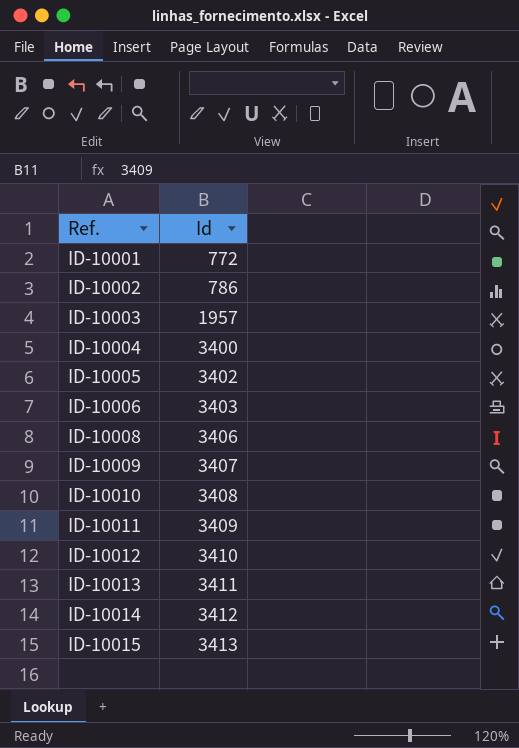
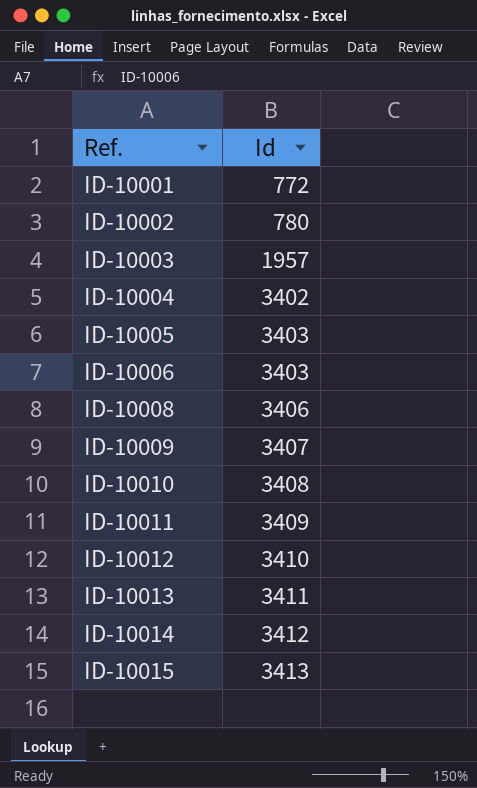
ID-10002 | Id: 786 -> 780
ID-10004 | Id: 3400 -> 3402
ID-10005 | Id: 3402 -> 3403

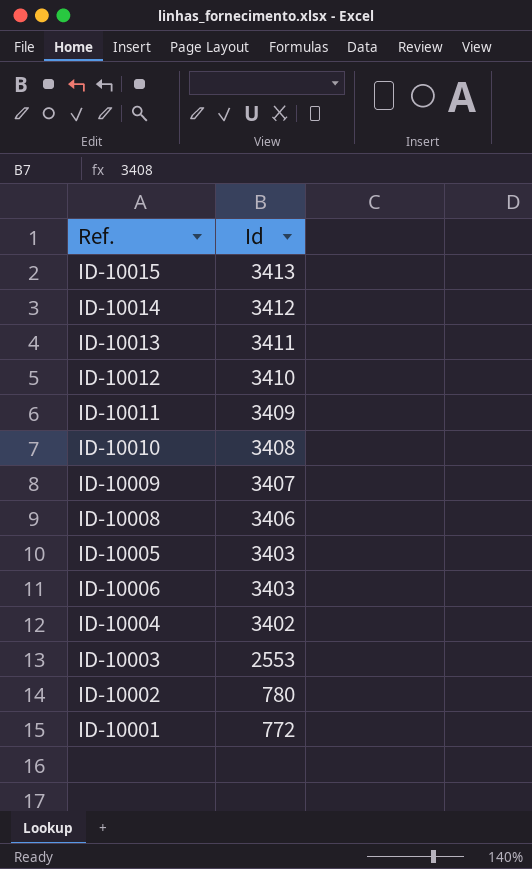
row order: Ref. ascending -> Id descending
ID-10003 | Id: 1957 -> 2553

